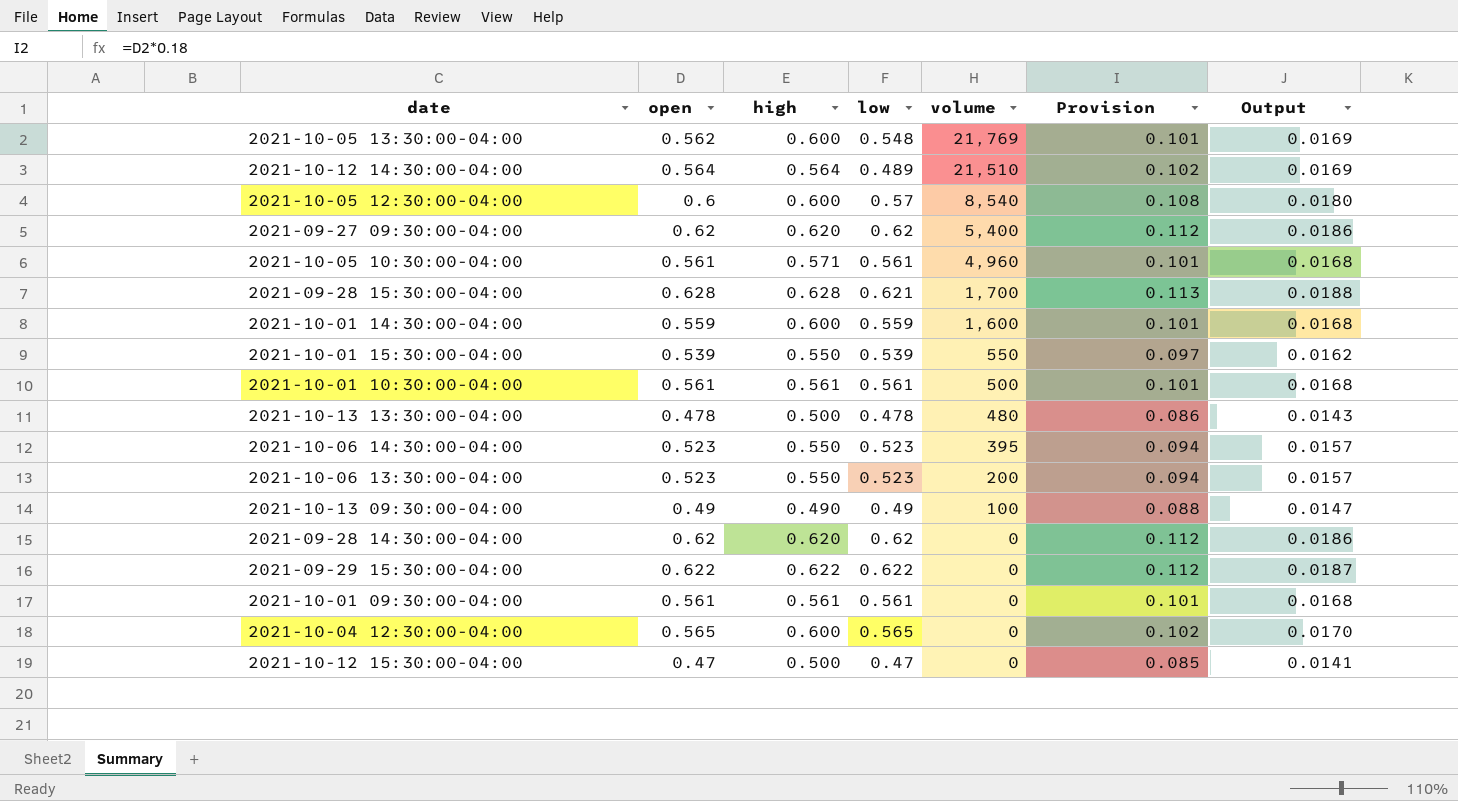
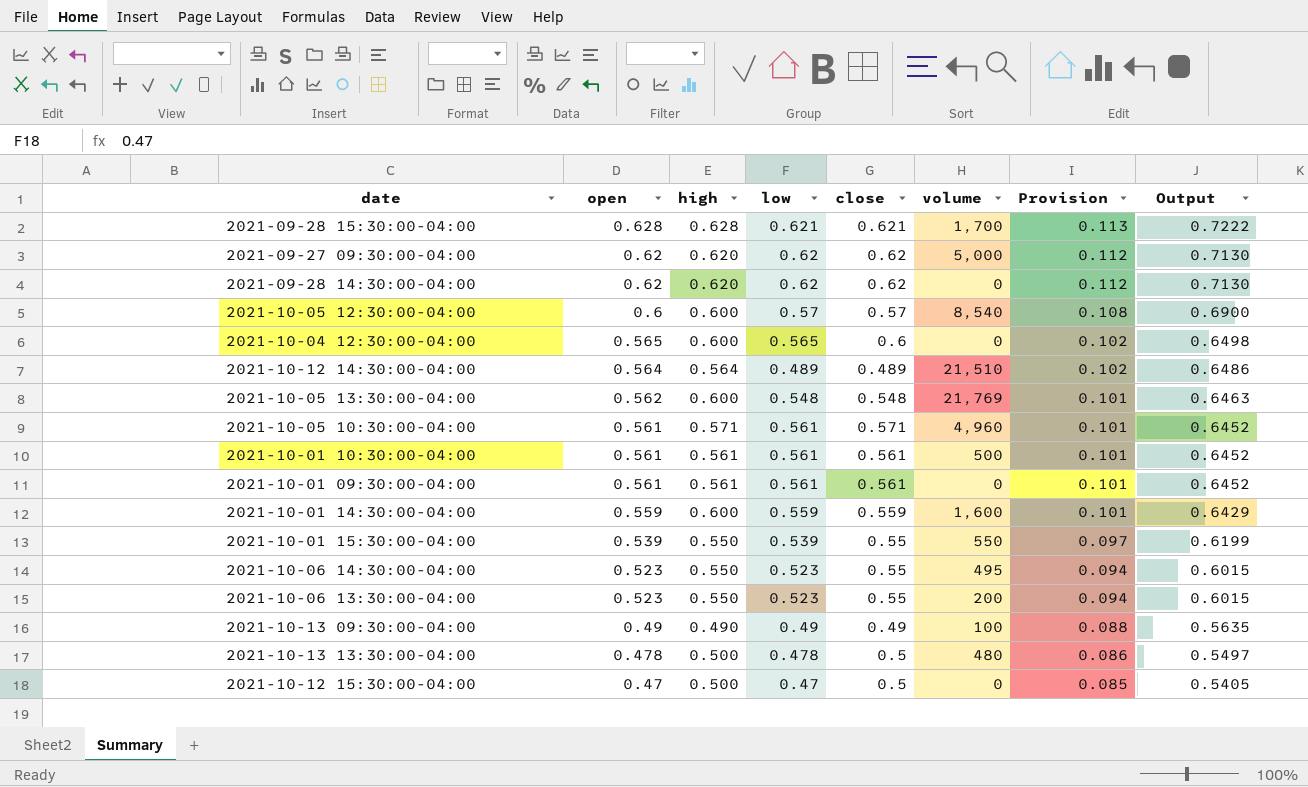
row order: volume descending -> open descending
column close | position: none -> 5
column Output | formula: [open] * 0.03 -> [open] * 1.15
row 2021-09-29 15:30:00-04:00: 0.622 | 0.622 | 0.622 | 0 | 0.112 | 0.0187 -> none
2021-09-27 09:30:00-04:00 | volume: 5,400 -> 5,000
2021-10-06 14:30:00-04:00 | volume: 395 -> 495

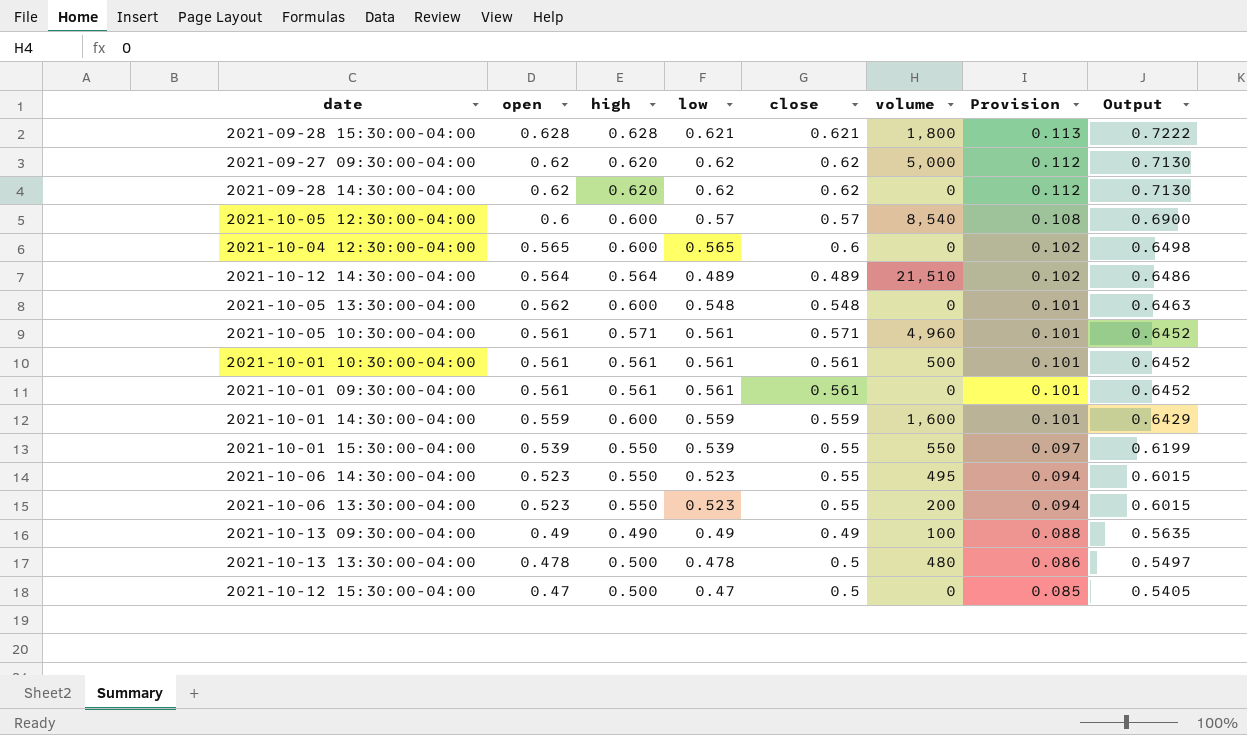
2021-09-28 15:30:00-04:00 | volume: 1,700 -> 1,800
2021-10-05 13:30:00-04:00 | volume: 21,769 -> 0

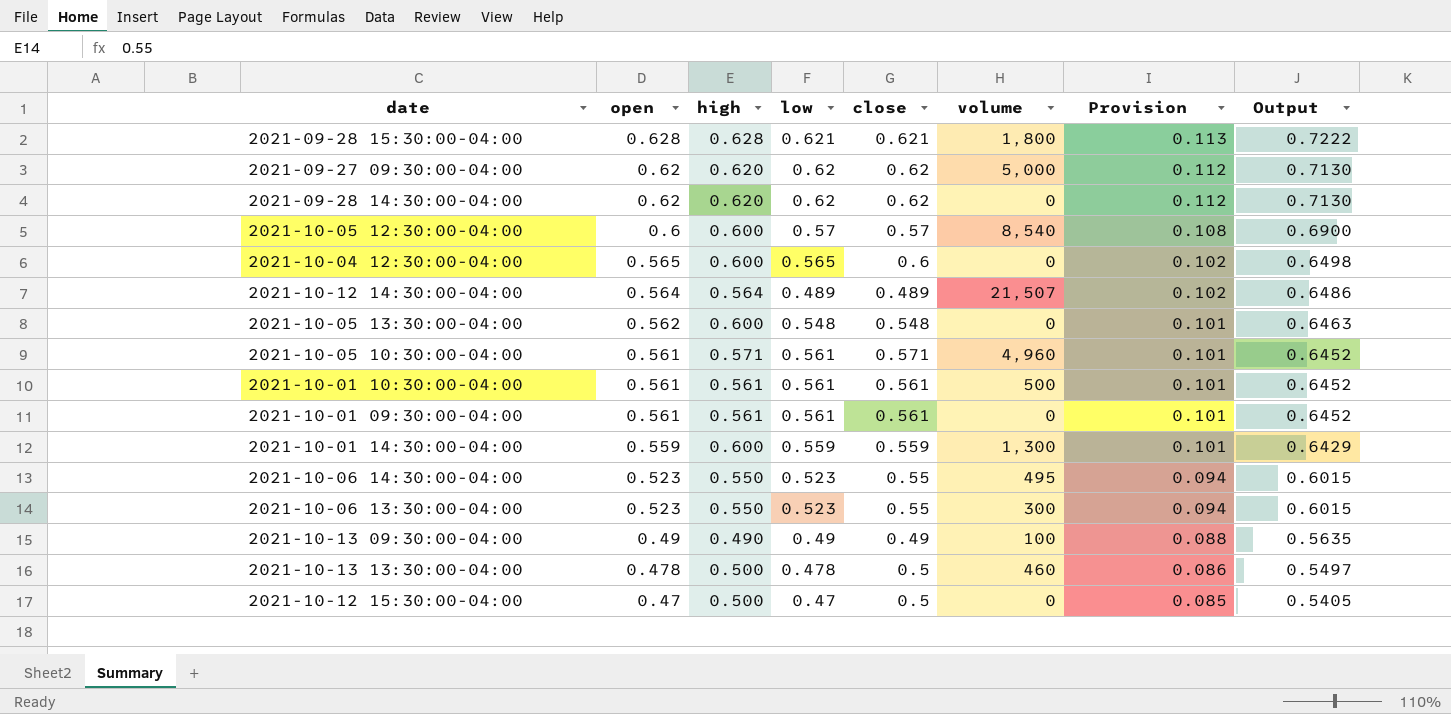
row 2021-10-01 15:30:00-04:00: 0.539 | 0.550 | 0.539 | 0.55 | 550 | 0.097 | 0.6199 -> none
2021-10-12 14:30:00-04:00 | volume: 21,510 -> 21,507
2021-10-01 14:30:00-04:00 | volume: 1,600 -> 1,300
2021-10-06 13:30:00-04:00 | volume: 200 -> 300
2021-10-13 13:30:00-04:00 | volume: 480 -> 460

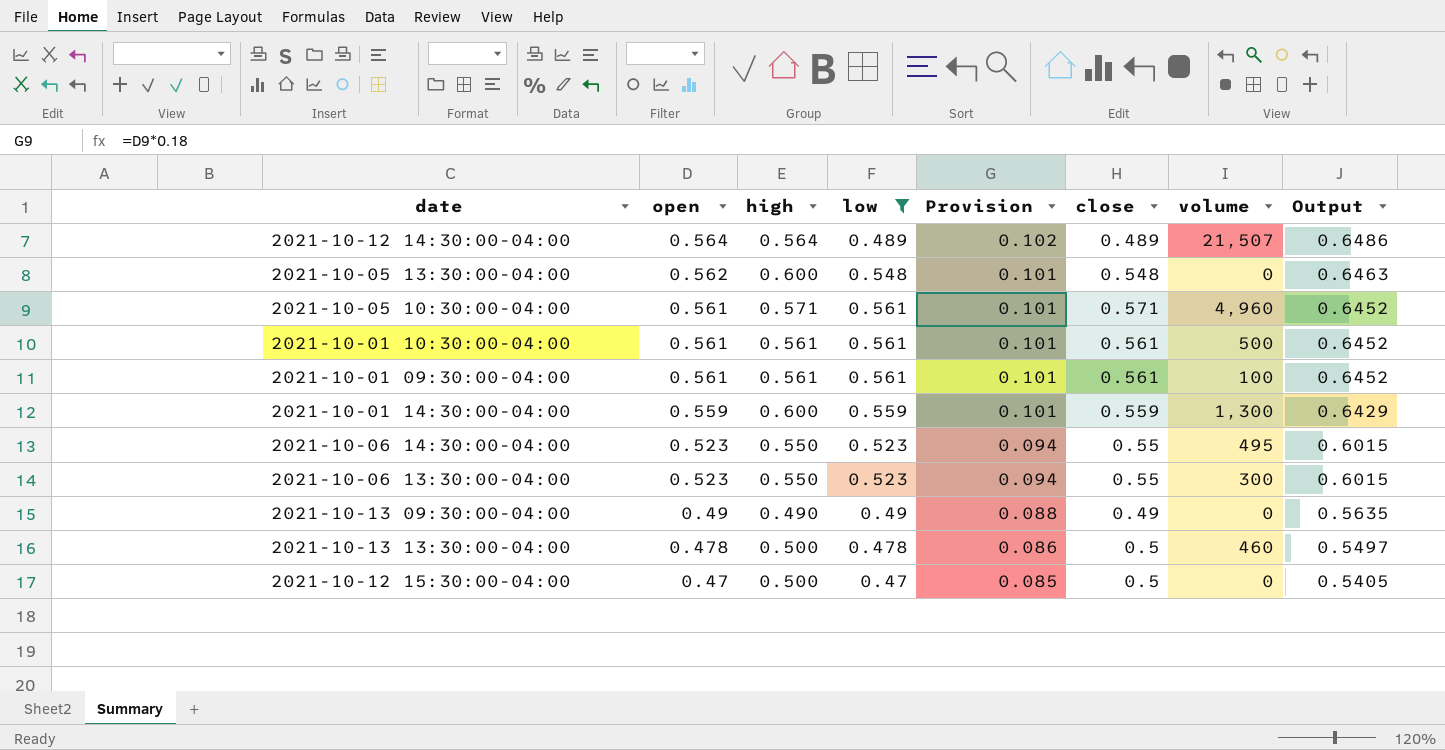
filter: none -> low <= 0.561
column Provision | position: 7 -> 5
2021-10-01 09:30:00-04:00 | volume: 0 -> 100
2021-10-13 09:30:00-04:00 | volume: 100 -> 0

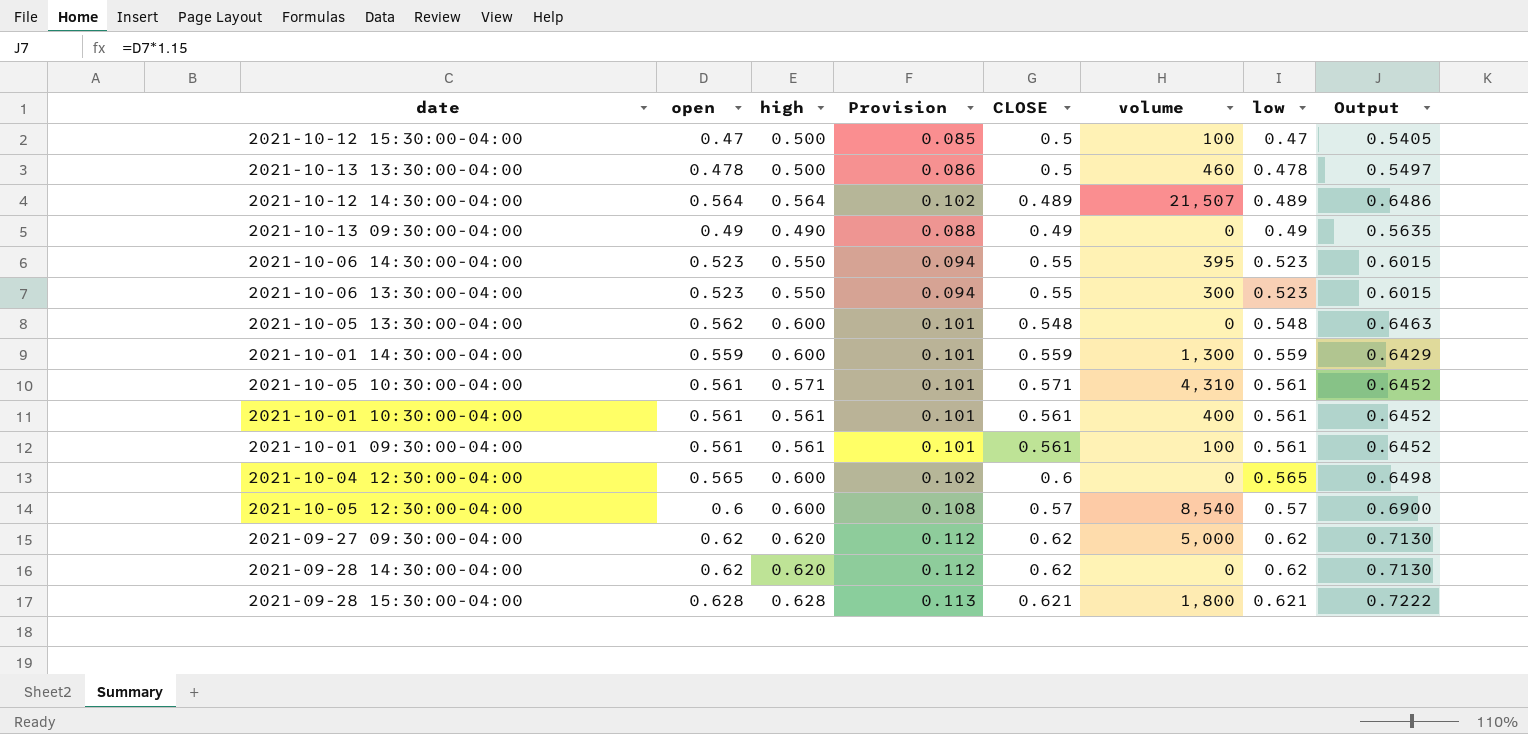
filter: low <= 0.561 -> none
row order: open descending -> low ascending
column name: close -> CLOSE
column low | position: 4 -> 7
2021-10-12 15:30:00-04:00 | volume: 0 -> 100
2021-10-06 14:30:00-04:00 | volume: 495 -> 395
2021-10-05 10:30:00-04:00 | volume: 4,960 -> 4,310
2021-10-01 10:30:00-04:00 | volume: 500 -> 400

